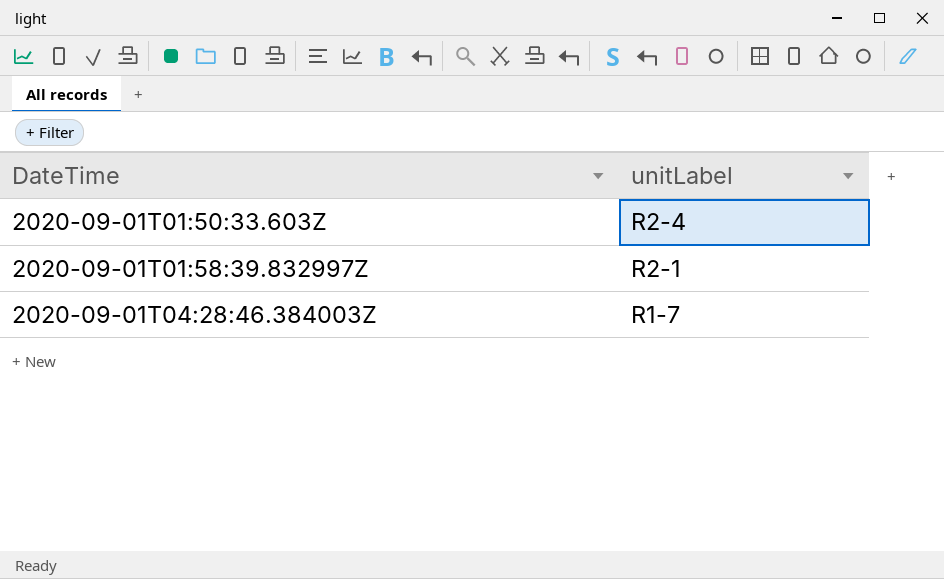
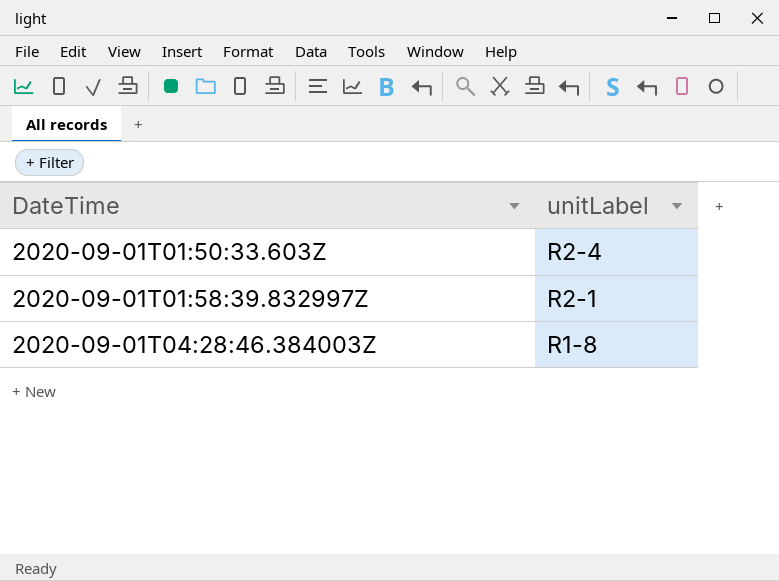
2020-09-01T04:28:46.384003Z | unitLabel: R1-7 -> R1-8

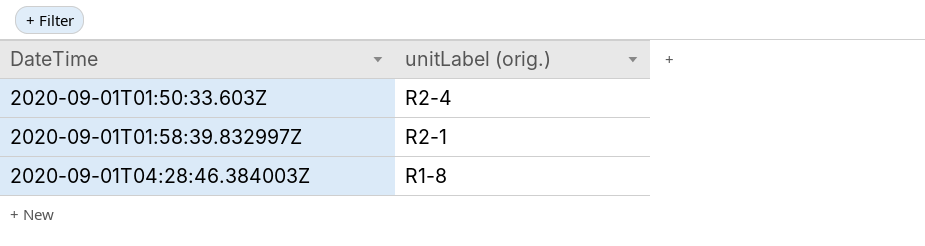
column name: unitLabel -> unitLabel (orig.)

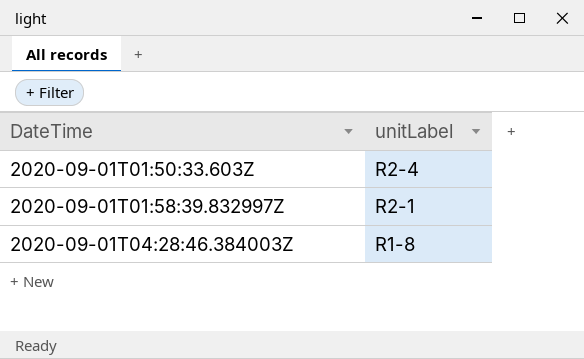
column name: unitLabel (orig.) -> unitLabel

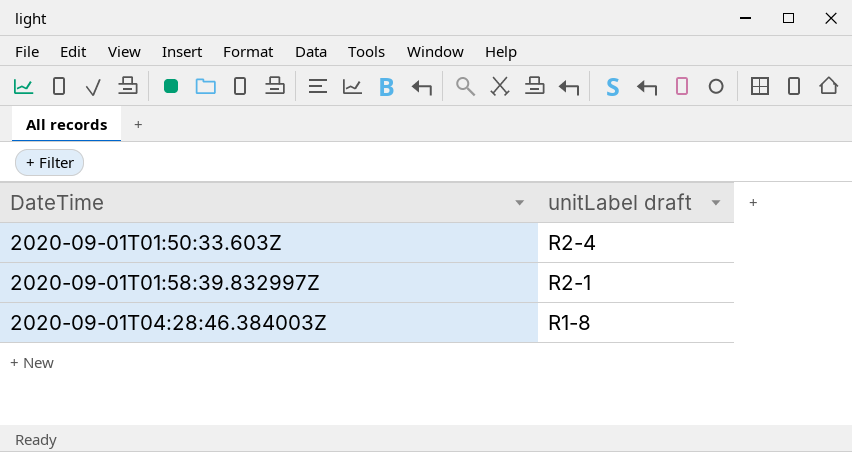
column name: unitLabel -> unitLabel draft

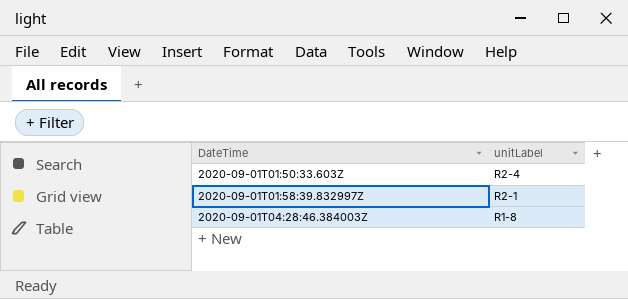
column name: unitLabel draft -> unitLabel

